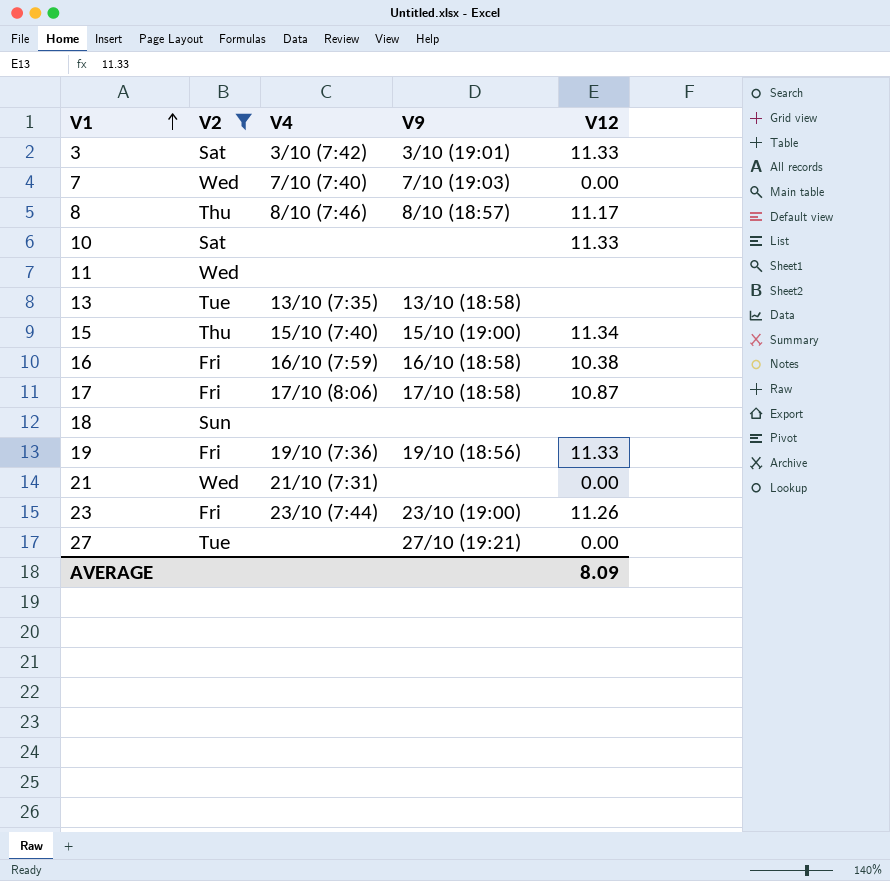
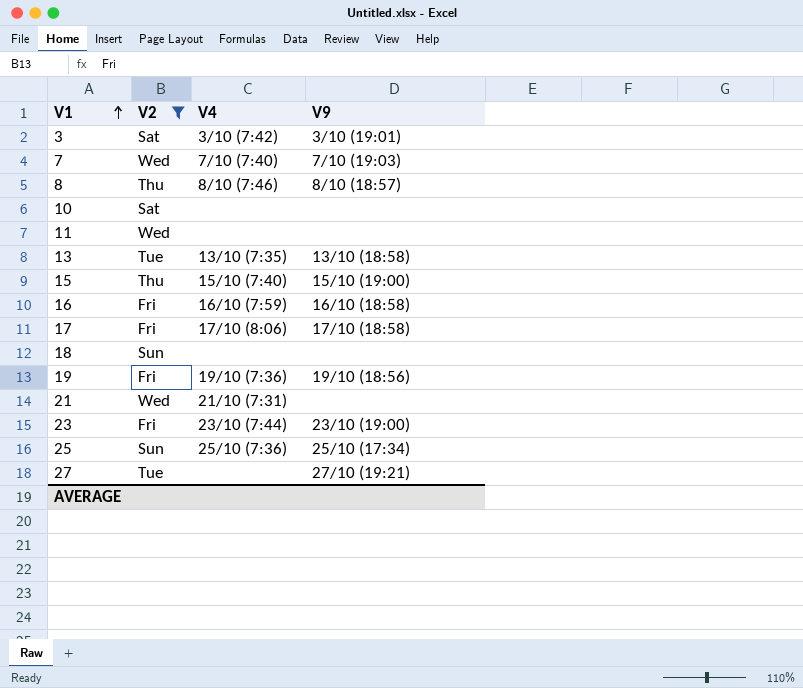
column V12 | position: 5 -> none
row 25: none -> Sun | 25/10 (7:36) | 25/10 (17:34)

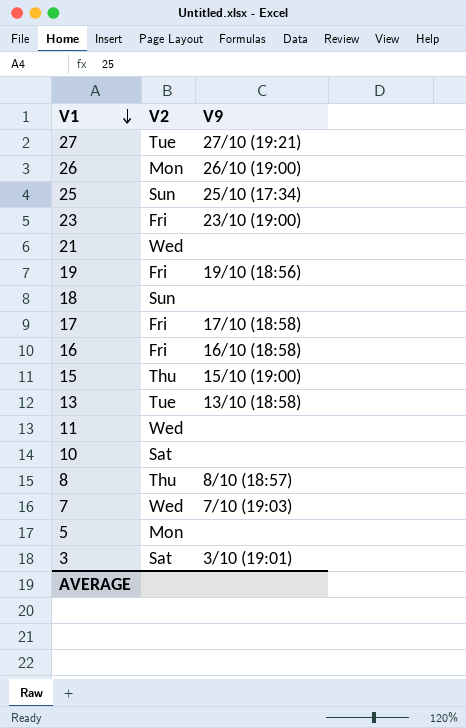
filter: V2 != Mon -> none
row order: V1 ascending -> V1 descending
column V4 | position: 3 -> none

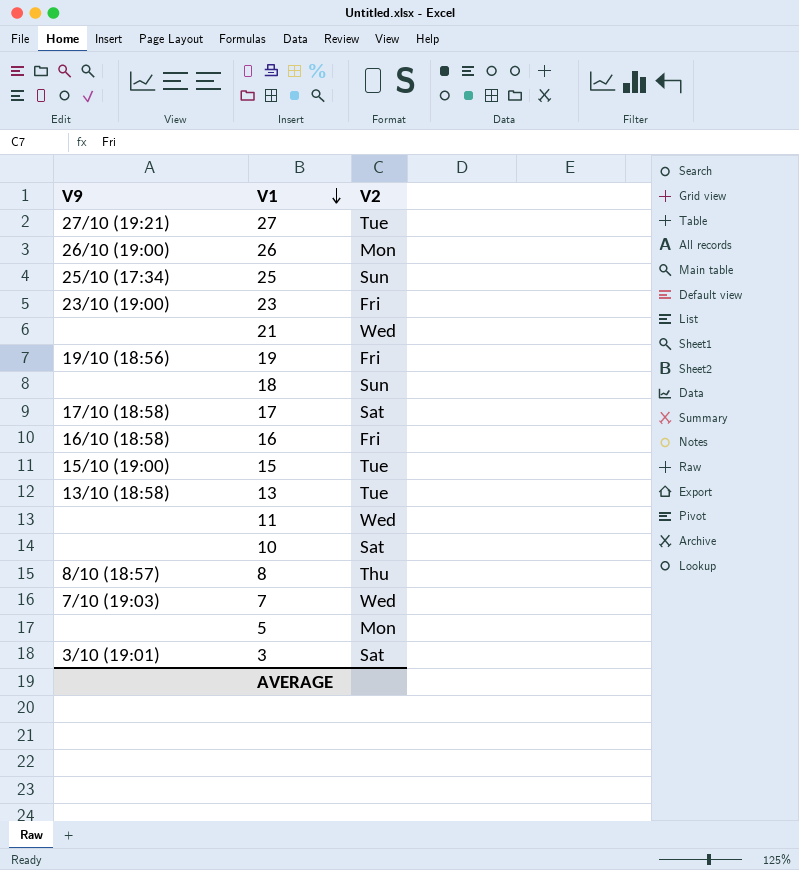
column V9 | position: 3 -> 1
17 | V2: Fri -> Sat
15 | V2: Thu -> Tue

